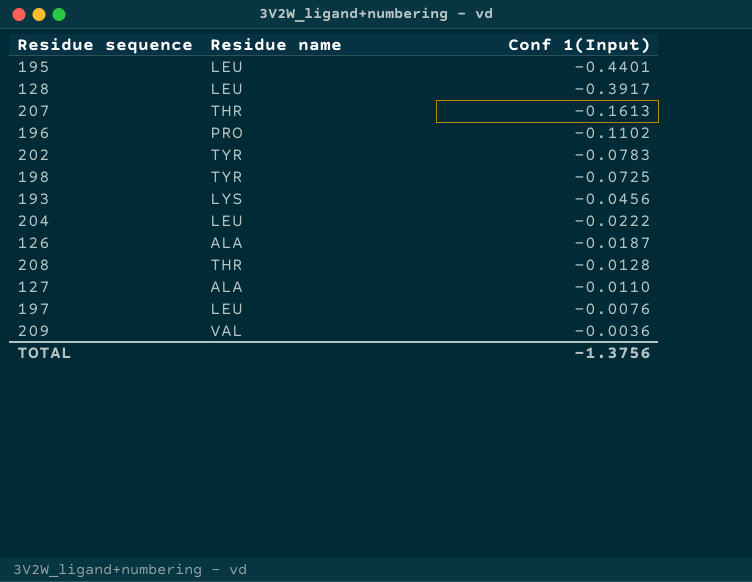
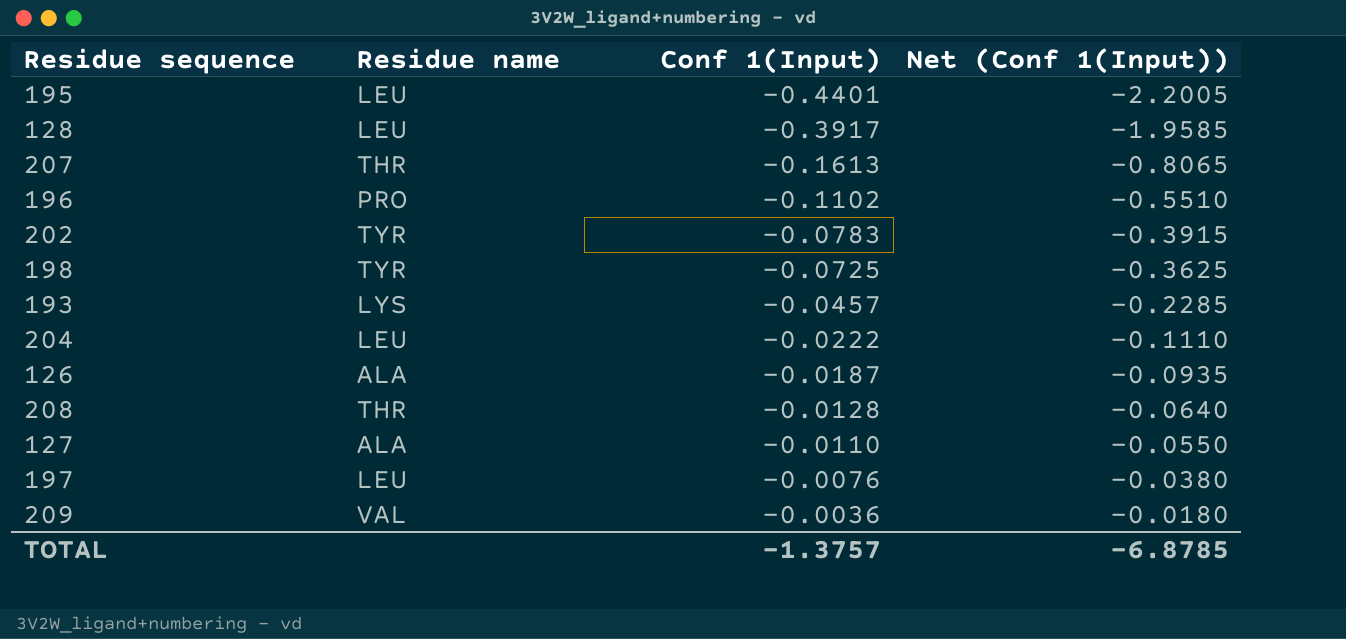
column Net (Conf 1(Input)) | formula: none -> [Conf 1(Input)] * 5
193 | Conf 1(Input): -0.0456 -> -0.0457
TOTAL | Conf 1(Input): -1.3756 -> -1.3757

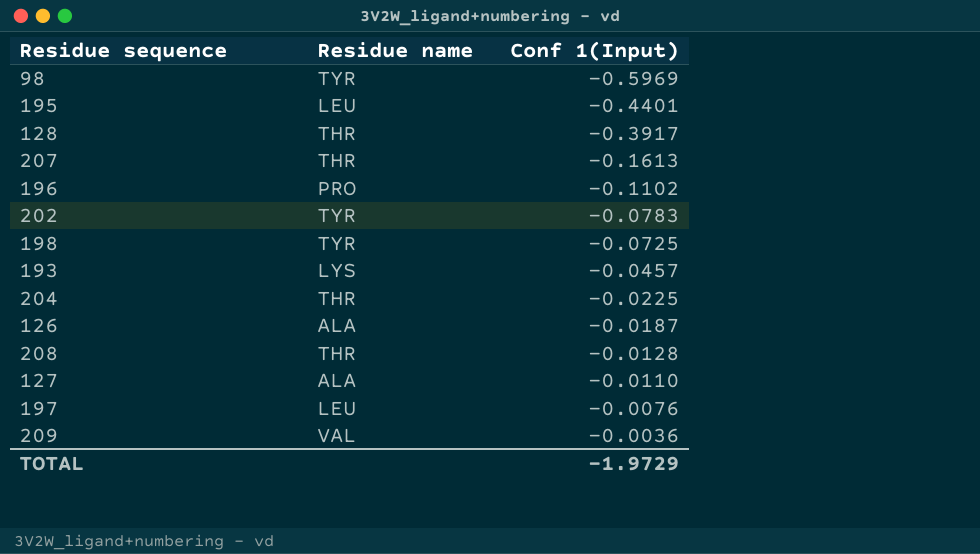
column Net (Conf 1(Input)) | formula: [Conf 1(Input)] * 5 -> none
row 98: none -> TYR | -0.5969
128 | Residue name: LEU -> THR
204 | Residue name: LEU -> THR
204 | Conf 1(Input): -0.0222 -> -0.0225
TOTAL | Conf 1(Input): -1.3757 -> -1.9729

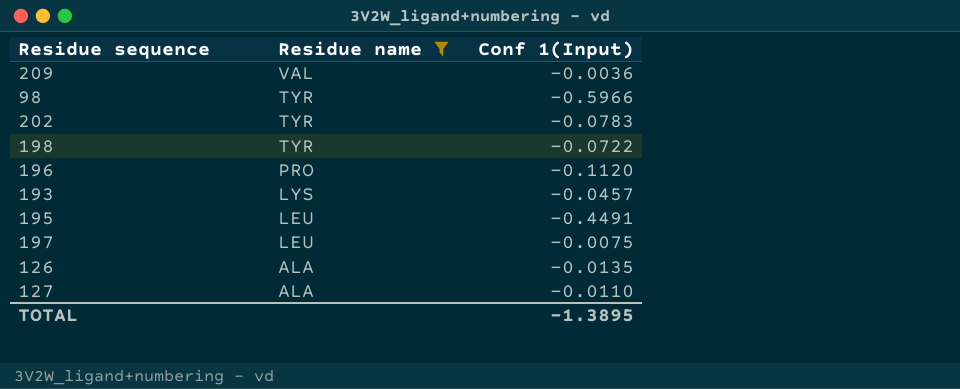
filter: none -> Residue name != THR
row order: Conf 1(Input) ascending -> Residue name descending
98 | Conf 1(Input): -0.5969 -> -0.5966
198 | Conf 1(Input): -0.0725 -> -0.0722
196 | Conf 1(Input): -0.1102 -> -0.1120
195 | Conf 1(Input): -0.4401 -> -0.4491
197 | Conf 1(Input): -0.0076 -> -0.0075
126 | Conf 1(Input): -0.0187 -> -0.0135
TOTAL | Conf 1(Input): -1.9729 -> -1.3895

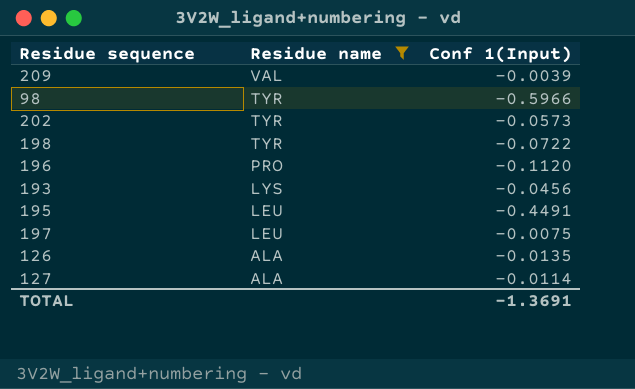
209 | Conf 1(Input): -0.0036 -> -0.0039
202 | Conf 1(Input): -0.0783 -> -0.0573
193 | Conf 1(Input): -0.0457 -> -0.0456
127 | Conf 1(Input): -0.0110 -> -0.0114
TOTAL | Conf 1(Input): -1.3895 -> -1.3691

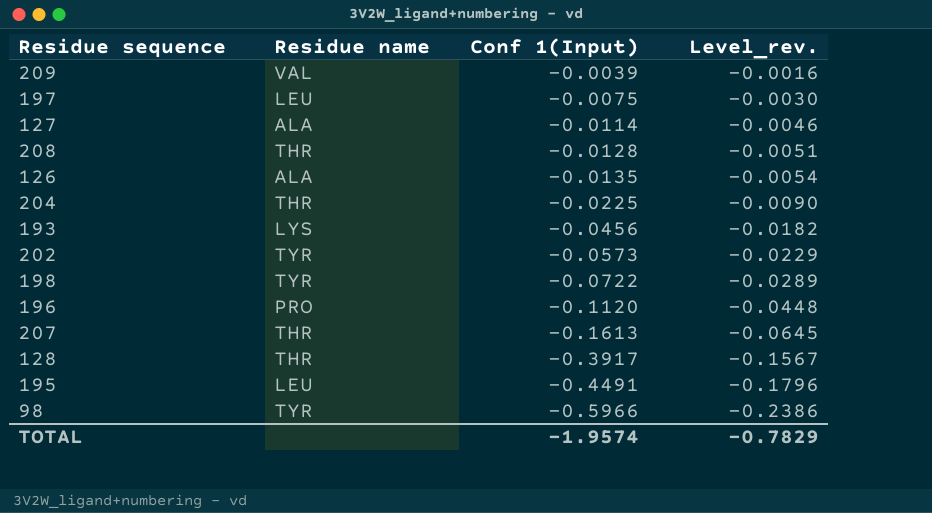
filter: Residue name != THR -> none
row order: Residue name descending -> Conf 1(Input) descending
column Level_rev. | formula: none -> [Conf 1(Input)] * 0.4
TOTAL | Conf 1(Input): -1.3691 -> -1.9574

